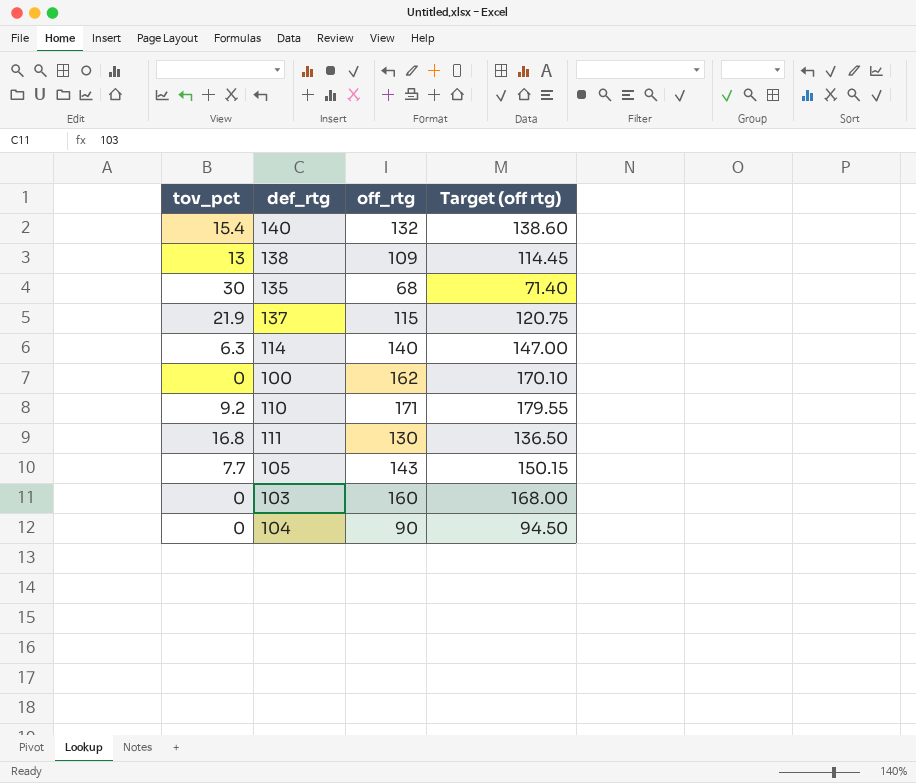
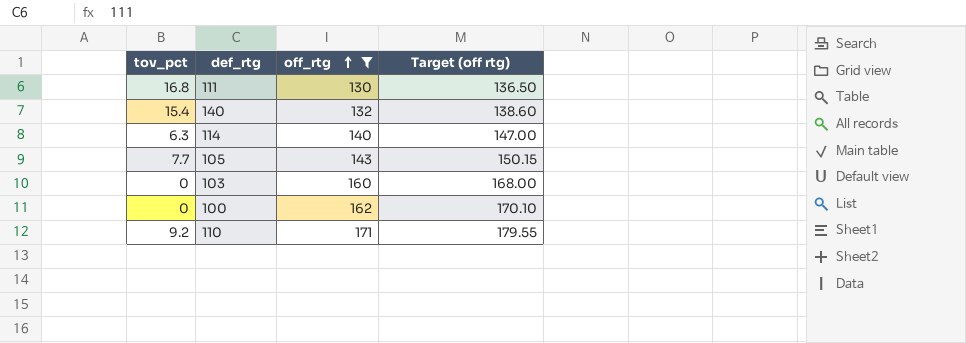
filter: none -> off_rtg >= 130
row order: none -> off_rtg ascending

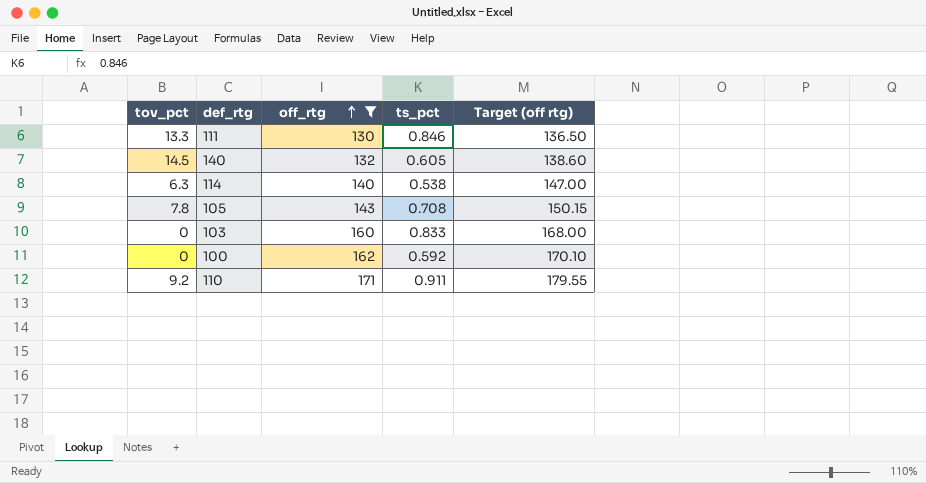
column ts_pct | position: none -> 4
111 | tov_pct: 16.8 -> 13.3
140 | tov_pct: 15.4 -> 14.5
105 | tov_pct: 7.7 -> 7.8

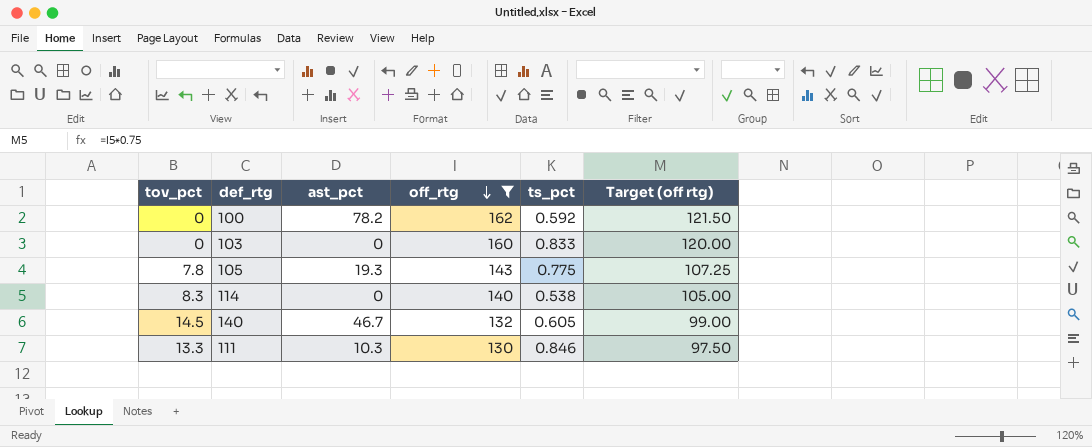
row order: off_rtg ascending -> off_rtg descending
column ast_pct | position: none -> 3
column Target (off rtg) | formula: [off_rtg] * 1.05 -> [off_rtg] * 0.75
row 110: 9.2 | 171 | 0.911 | 179.55 -> none
105 | ts_pct: 0.708 -> 0.775
114 | tov_pct: 6.3 -> 8.3

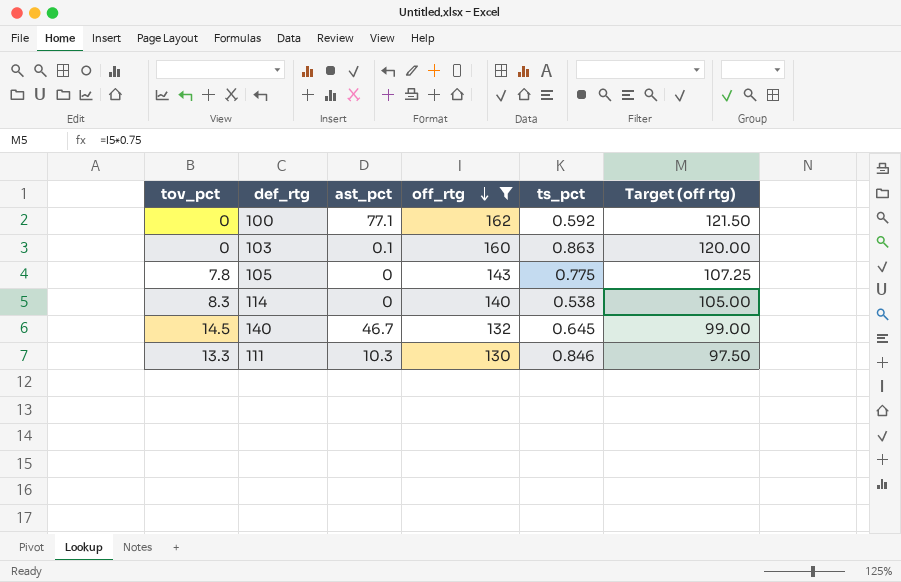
100 | ast_pct: 78.2 -> 77.1
103 | ast_pct: 0 -> 0.1
103 | ts_pct: 0.833 -> 0.863
105 | ast_pct: 19.3 -> 0
140 | ts_pct: 0.605 -> 0.645

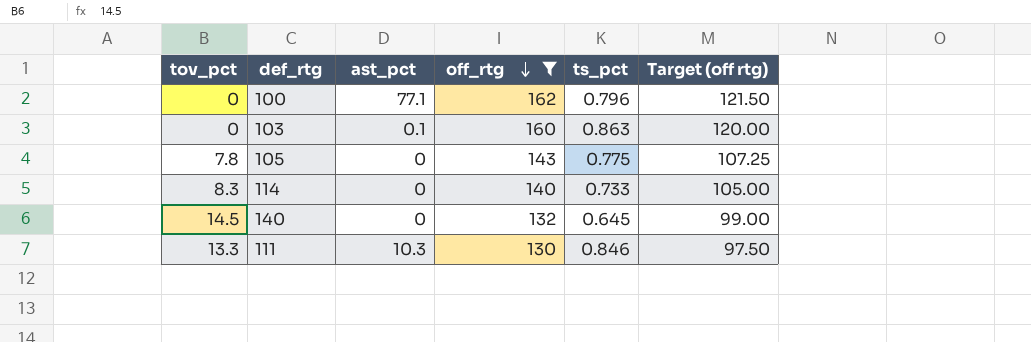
100 | ts_pct: 0.592 -> 0.796
114 | ts_pct: 0.538 -> 0.733
140 | ast_pct: 46.7 -> 0

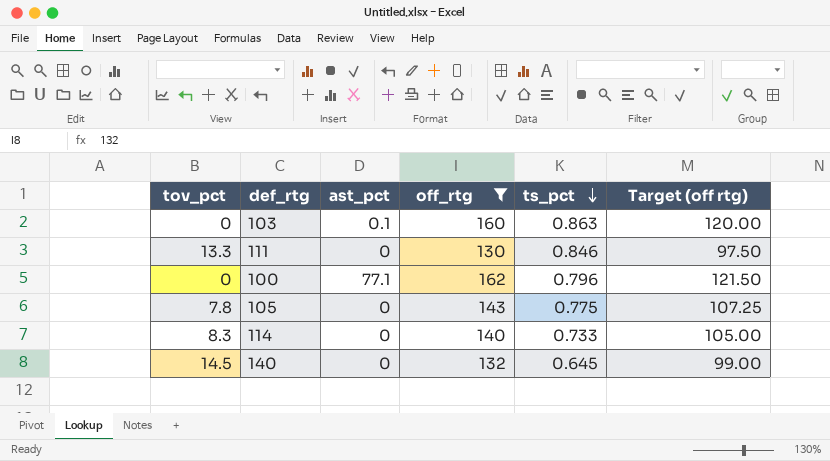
row order: off_rtg descending -> ts_pct descending
111 | ast_pct: 10.3 -> 0

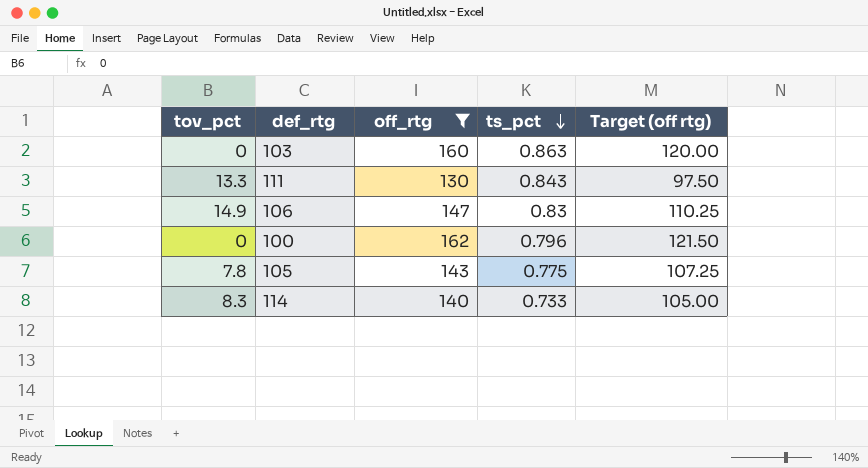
column ast_pct | position: 3 -> none
row 140: 14.5 | 0 | 132 | 0.645 | 99.00 -> none
111 | ts_pct: 0.846 -> 0.843
row 106: none -> 14.9 | 147 | 0.83 | 110.25

